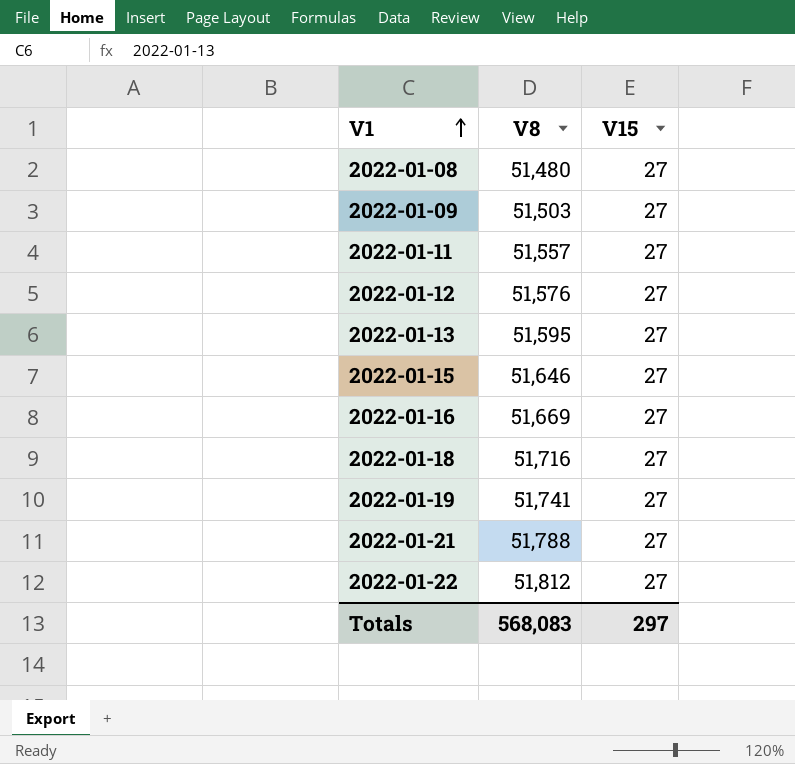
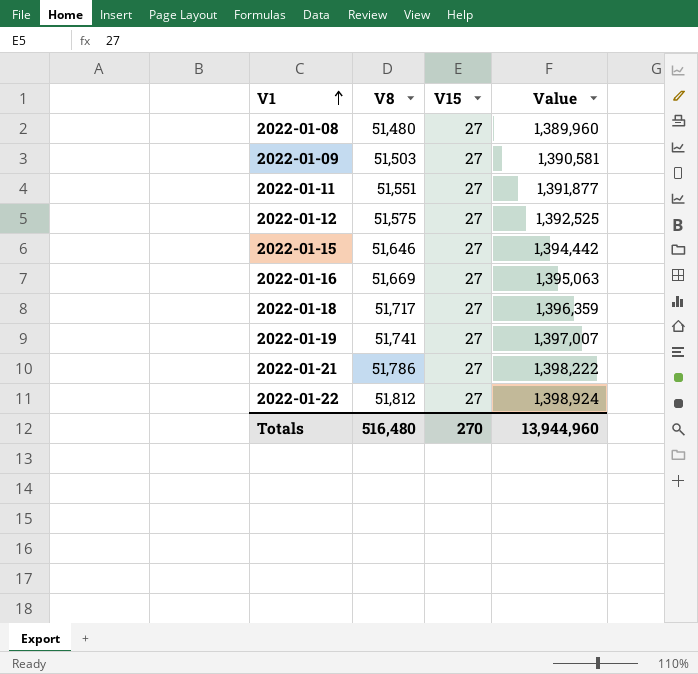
column Value | formula: none -> [V8] * [V15]
row 2022-01-13: 51,595 | 27 -> none
2022-01-11 | V8: 51,557 -> 51,551
2022-01-12 | V8: 51,576 -> 51,575
2022-01-18 | V8: 51,716 -> 51,717
2022-01-21 | V8: 51,788 -> 51,786
Totals | V8: 568,083 -> 516,480
Totals | V15: 297 -> 270

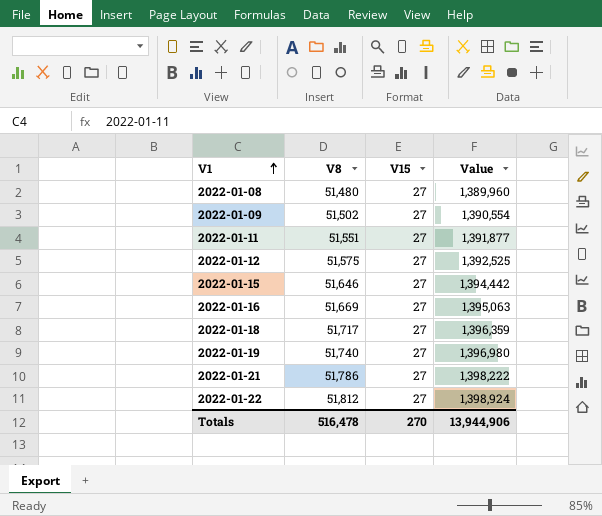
2022-01-09 | V8: 51,503 -> 51,502
2022-01-09 | Value: 1,390,581 -> 1,390,554
2022-01-19 | V8: 51,741 -> 51,740
2022-01-19 | Value: 1,397,007 -> 1,396,980
Totals | V8: 516,480 -> 516,478
Totals | Value: 13,944,960 -> 13,944,906

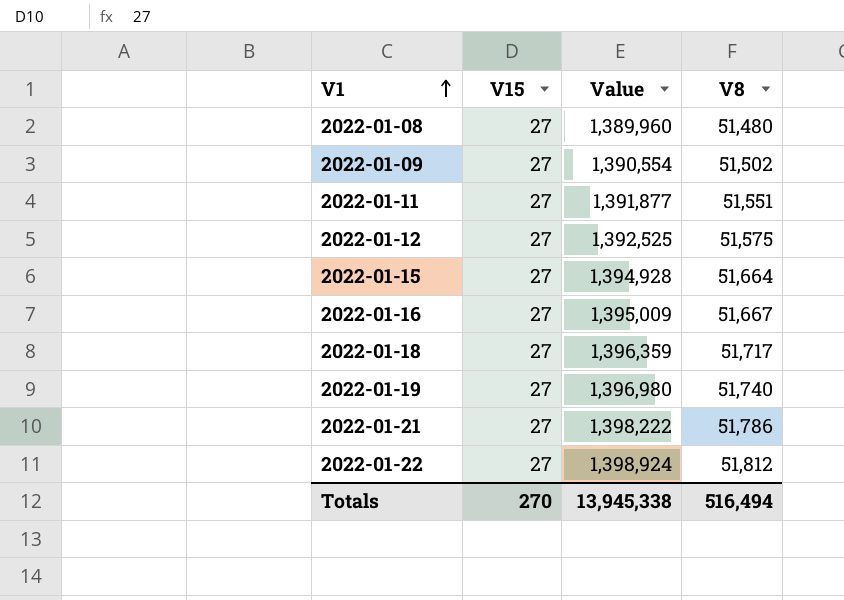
column V8 | position: 2 -> 4
2022-01-15 | Value: 1,394,442 -> 1,394,928
2022-01-15 | V8: 51,646 -> 51,664
2022-01-16 | Value: 1,395,063 -> 1,395,009
2022-01-16 | V8: 51,669 -> 51,667
Totals | Value: 13,944,906 -> 13,945,338
Totals | V8: 516,478 -> 516,494

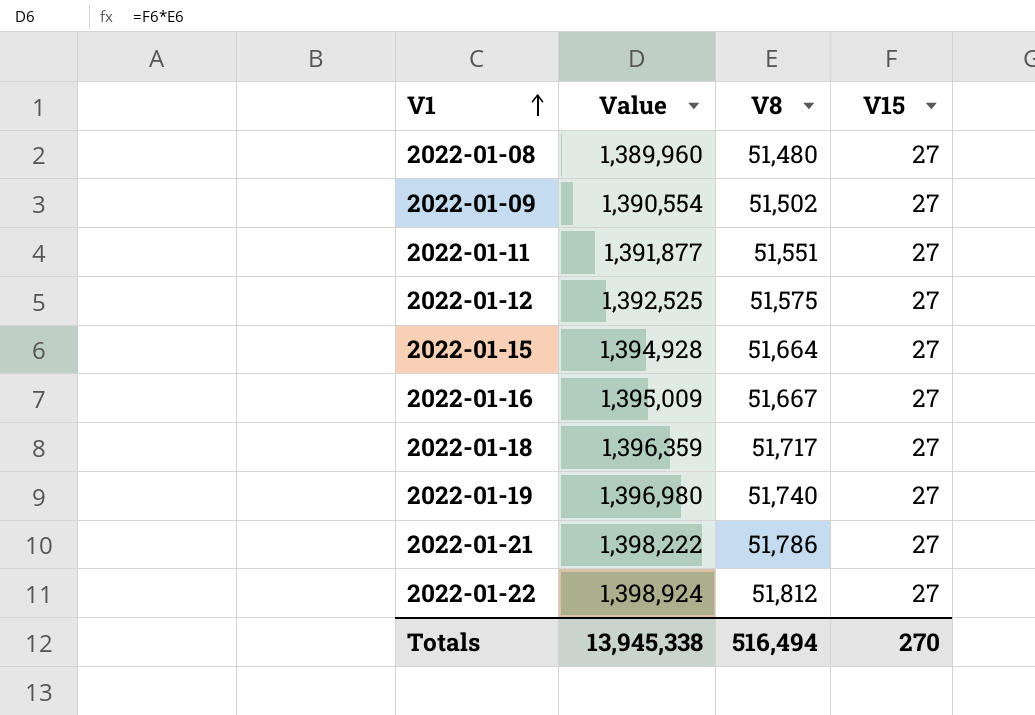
column V15 | position: 2 -> 4

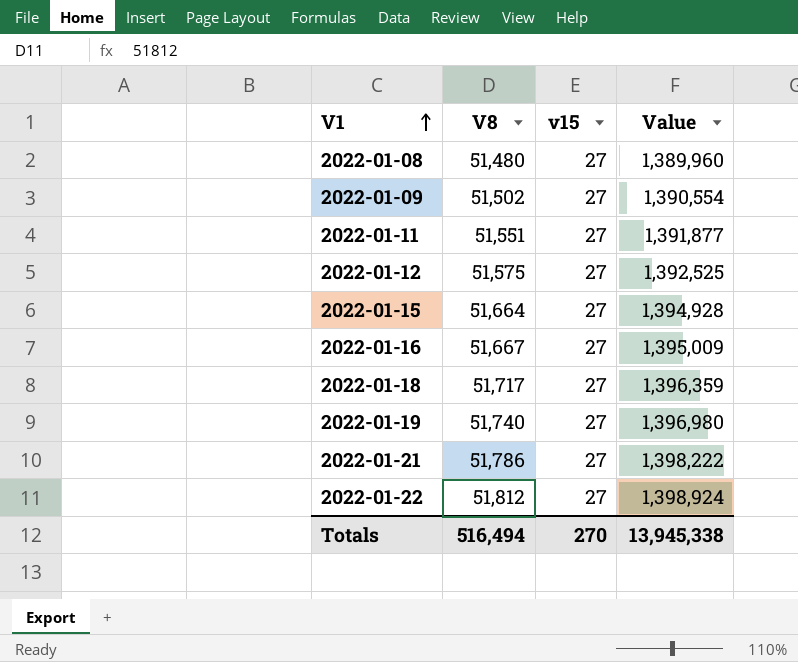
column name: V15 -> v15
column Value | position: 2 -> 4

